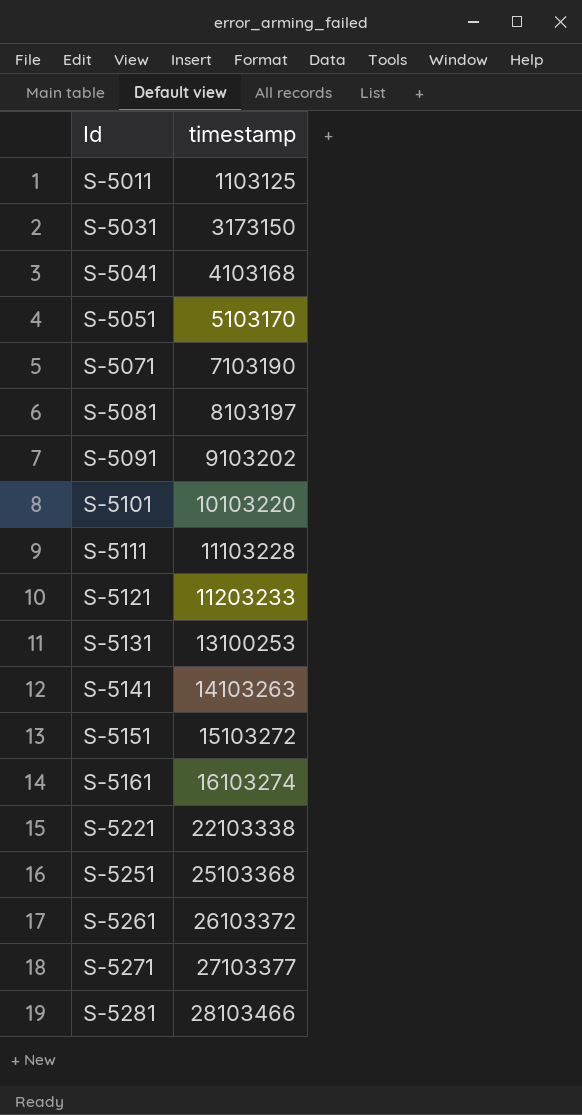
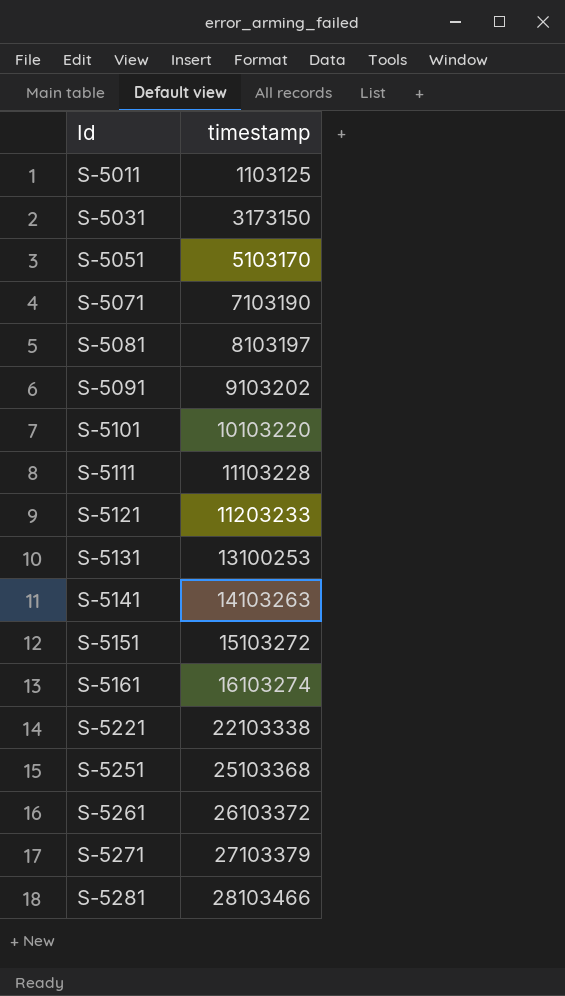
row S-5041: 4103168 -> none
S-5271 | timestamp: 27103377 -> 27103379

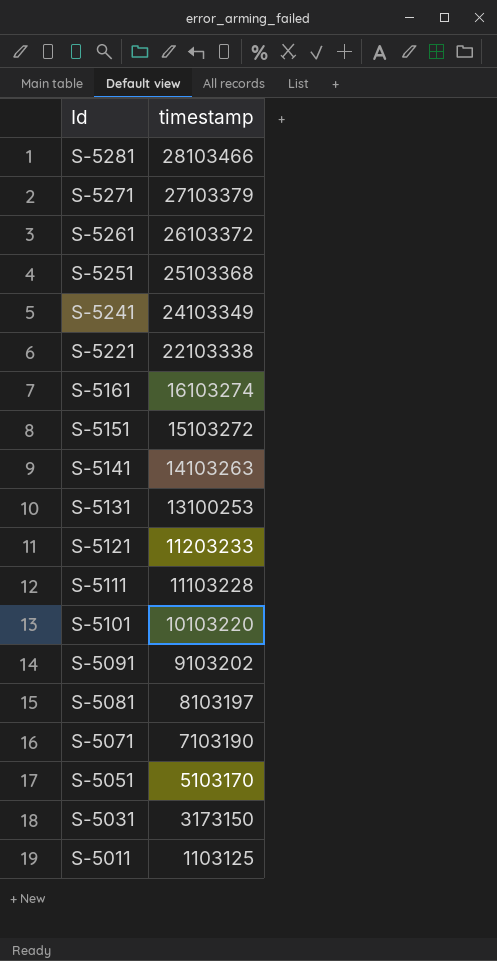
row order: Id ascending -> Id descending
row S-5241: none -> 24103349

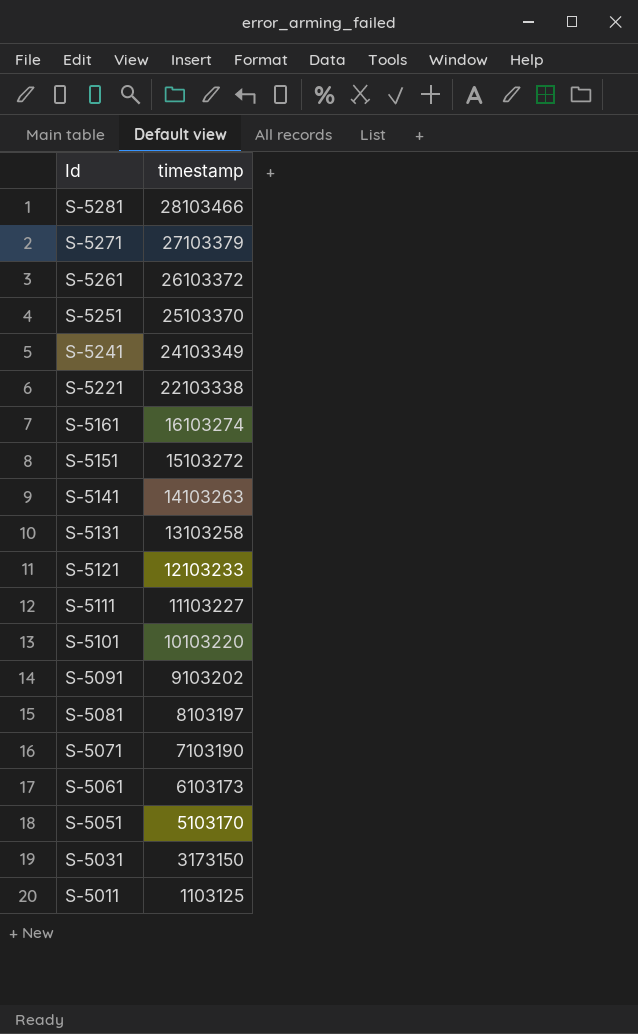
S-5251 | timestamp: 25103368 -> 25103370
S-5131 | timestamp: 13100253 -> 13103258
S-5121 | timestamp: 11203233 -> 12103233
S-5111 | timestamp: 11103228 -> 11103227
row S-5061: none -> 6103173

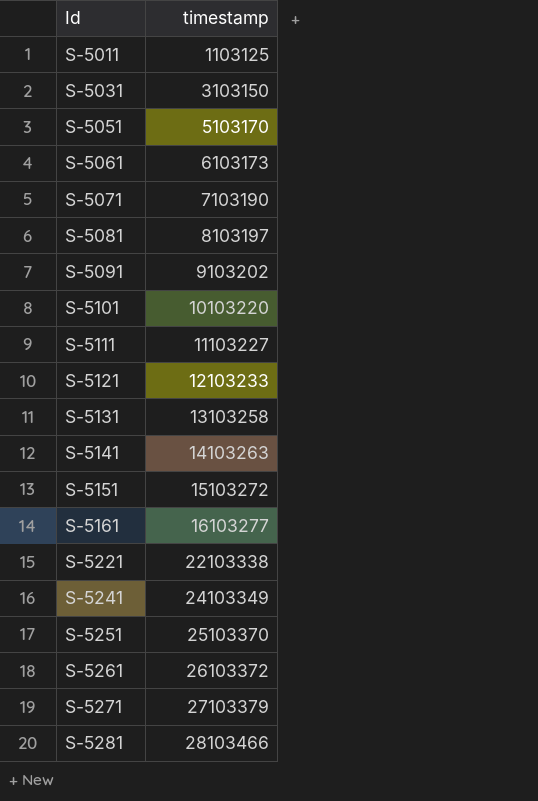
row order: Id descending -> Id ascending
S-5031 | timestamp: 3173150 -> 3103150
S-5161 | timestamp: 16103274 -> 16103277

